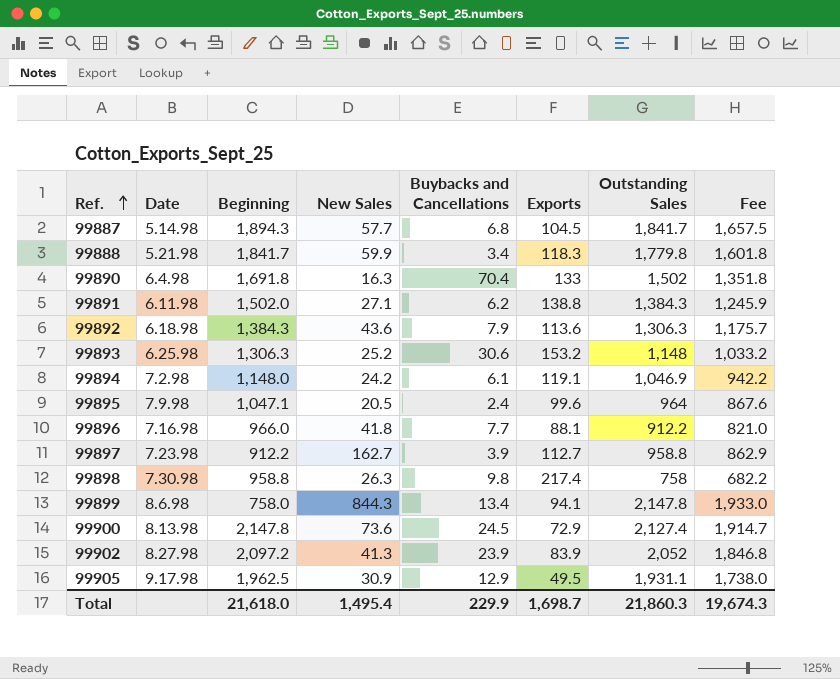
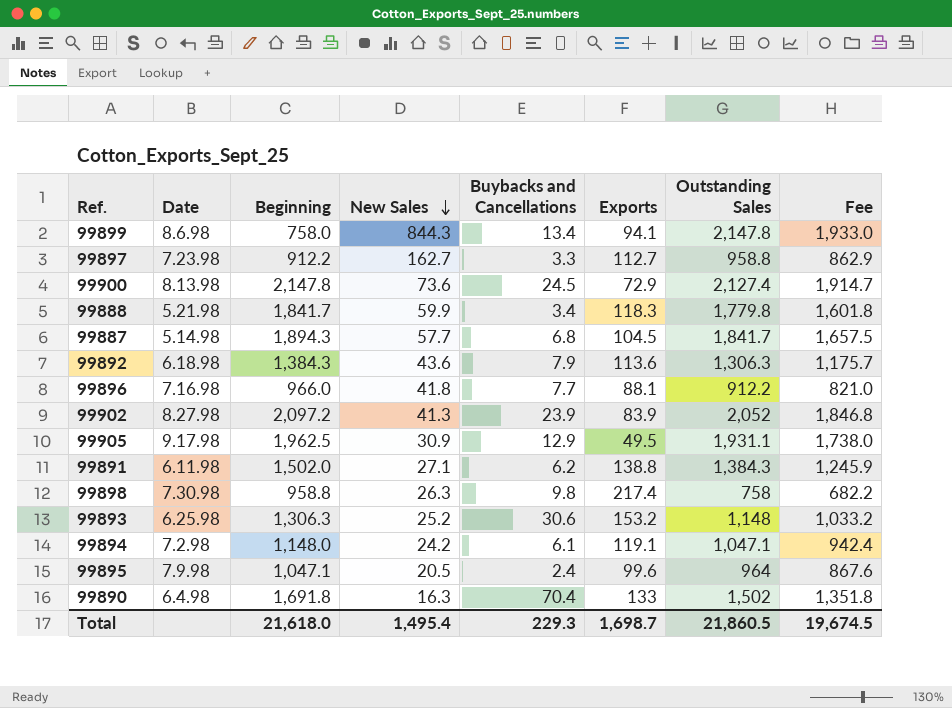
row order: Ref. ascending -> New Sales descending
99897 | Buybacks and Cancellations: 3.9 -> 3.3
99894 | Outstanding Sales: 1,046.9 -> 1,047.1
99894 | Fee: 942.2 -> 942.4
Total | Buybacks and Cancellations: 229.9 -> 229.3
Total | Outstanding Sales: 21,860.3 -> 21,860.5
Total | Fee: 19,674.3 -> 19,674.5

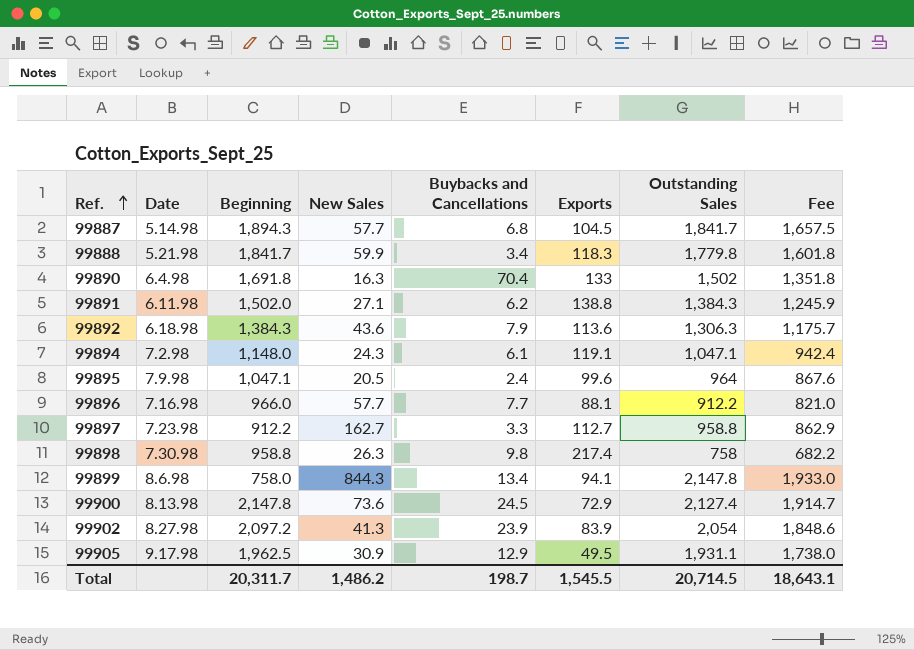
row order: New Sales descending -> Ref. ascending
row 99893: 6.25.98 | 1,306.3 | 25.2 | 30.6 | 153.2 | 1,148 | 1,033.2 -> none
99894 | New Sales: 24.2 -> 24.3
99896 | New Sales: 41.8 -> 57.7
99902 | Outstanding Sales: 2,052 -> 2,054
99902 | Fee: 1,846.8 -> 1,848.6
Total | Beginning: 21,618.0 -> 20,311.7
Total | New Sales: 1,495.4 -> 1,486.2
Total | Buybacks and Cancellations: 229.3 -> 198.7
Total | Exports: 1,698.7 -> 1,545.5
Total | Outstanding Sales: 21,860.5 -> 20,714.5
Total | Fee: 19,674.5 -> 18,643.1

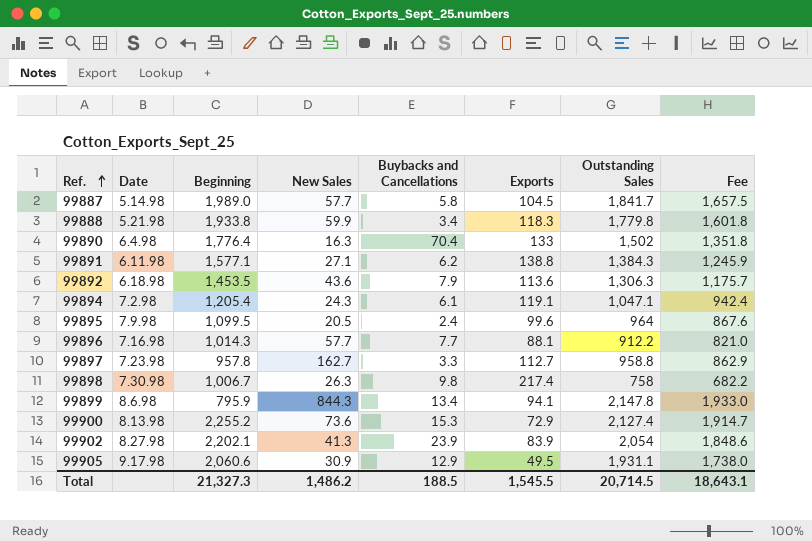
99887 | Beginning: 1,894.3 -> 1,989.0
99887 | Buybacks and Cancellations: 6.8 -> 5.8
99888 | Beginning: 1,841.7 -> 1,933.8
99890 | Beginning: 1,691.8 -> 1,776.4
99891 | Beginning: 1,502.0 -> 1,577.1
99892 | Beginning: 1,384.3 -> 1,453.5
99894 | Beginning: 1,148.0 -> 1,205.4
99895 | Beginning: 1,047.1 -> 1,099.5
99896 | Beginning: 966.0 -> 1,014.3
99897 | Beginning: 912.2 -> 957.8
99898 | Beginning: 958.8 -> 1,006.7
99899 | Beginning: 758.0 -> 795.9
99900 | Beginning: 2,147.8 -> 2,255.2
99900 | Buybacks and Cancellations: 24.5 -> 15.3
99902 | Beginning: 2,097.2 -> 2,202.1
99905 | Beginning: 1,962.5 -> 2,060.6
Total | Beginning: 20,311.7 -> 21,327.3
Total | Buybacks and Cancellations: 198.7 -> 188.5

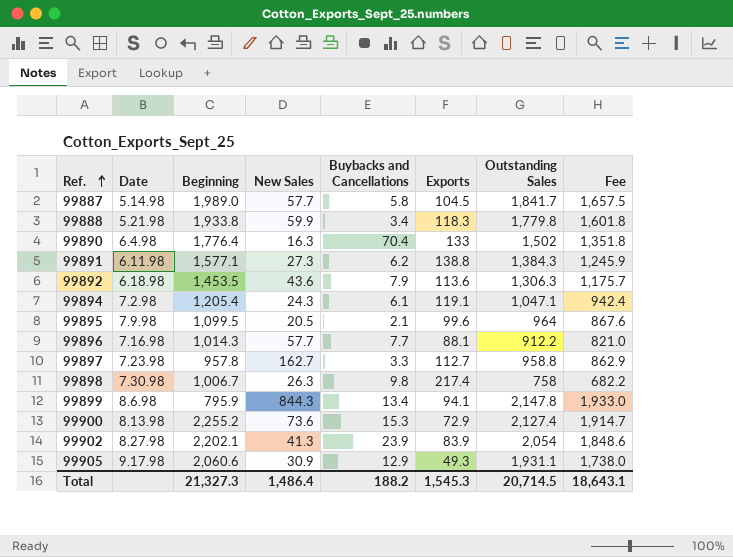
99891 | New Sales: 27.1 -> 27.3
99895 | Buybacks and Cancellations: 2.4 -> 2.1
99905 | Exports: 49.5 -> 49.3
Total | New Sales: 1,486.2 -> 1,486.4
Total | Buybacks and Cancellations: 188.5 -> 188.2
Total | Exports: 1,545.5 -> 1,545.3

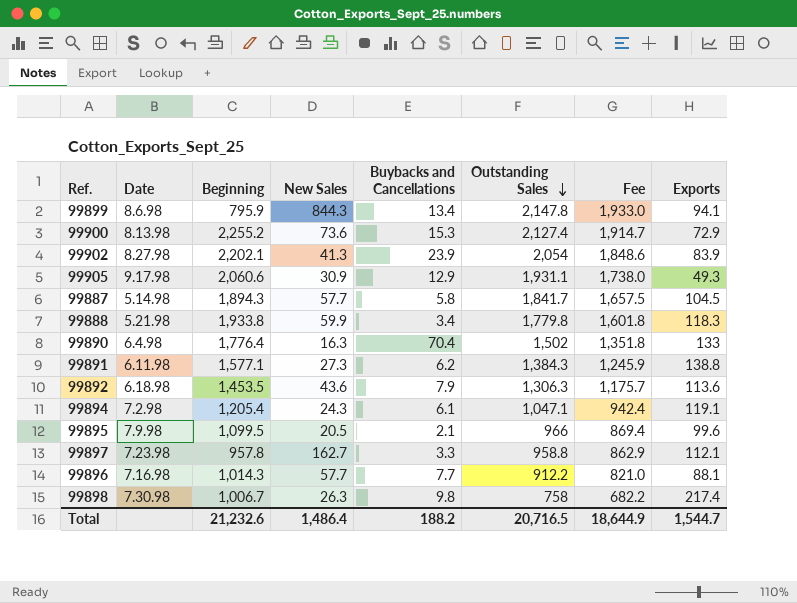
row order: Ref. ascending -> Outstanding Sales descending
column Exports | position: 6 -> 8
99887 | Beginning: 1,989.0 -> 1,894.3
99895 | Outstanding Sales: 964 -> 966
99895 | Fee: 867.6 -> 869.4
99897 | Exports: 112.7 -> 112.1
Total | Beginning: 21,327.3 -> 21,232.6
Total | Outstanding Sales: 20,714.5 -> 20,716.5
Total | Fee: 18,643.1 -> 18,644.9
Total | Exports: 1,545.3 -> 1,544.7

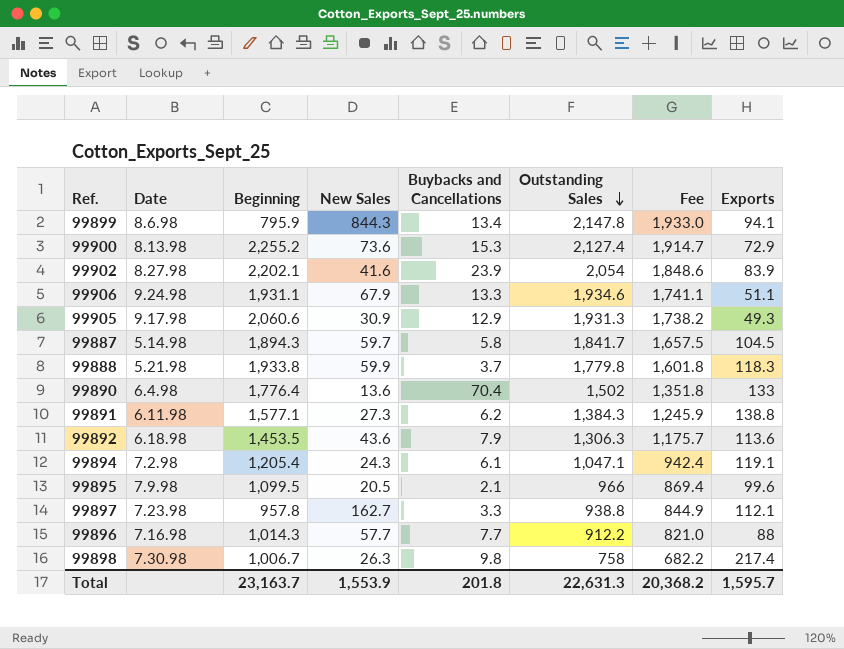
99902 | New Sales: 41.3 -> 41.6
row 99906: none -> 9.24.98 | 1,931.1 | 67.9 | 13.3 | 1,934.6 | 1,741.1 | 51.1
99905 | Outstanding Sales: 1,931.1 -> 1,931.3
99905 | Fee: 1,738.0 -> 1,738.2
99887 | New Sales: 57.7 -> 59.7
99888 | Buybacks and Cancellations: 3.4 -> 3.7
99890 | New Sales: 16.3 -> 13.6
99897 | Outstanding Sales: 958.8 -> 938.8
99897 | Fee: 862.9 -> 844.9
99896 | Exports: 88.1 -> 88
Total | Beginning: 21,232.6 -> 23,163.7
Total | New Sales: 1,486.4 -> 1,553.9
Total | Buybacks and Cancellations: 188.2 -> 201.8
Total | Outstanding Sales: 20,716.5 -> 22,631.3
Total | Fee: 18,644.9 -> 20,368.2
Total | Exports: 1,544.7 -> 1,595.7

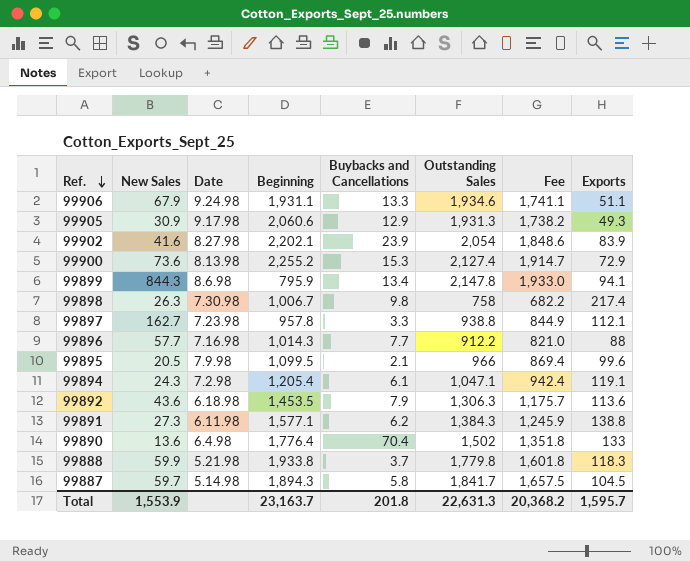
row order: Outstanding Sales descending -> Ref. descending
column New Sales | position: 4 -> 2

